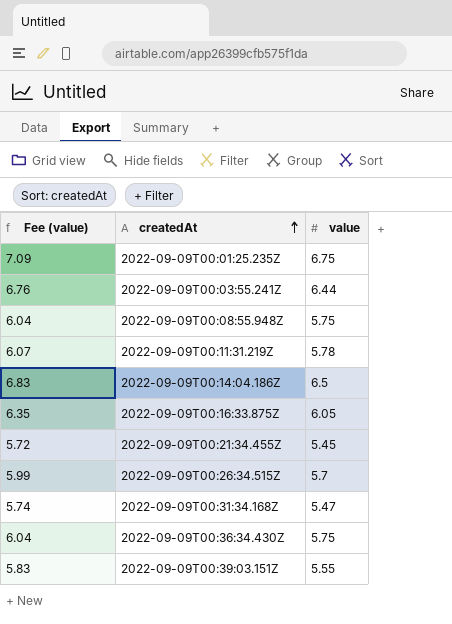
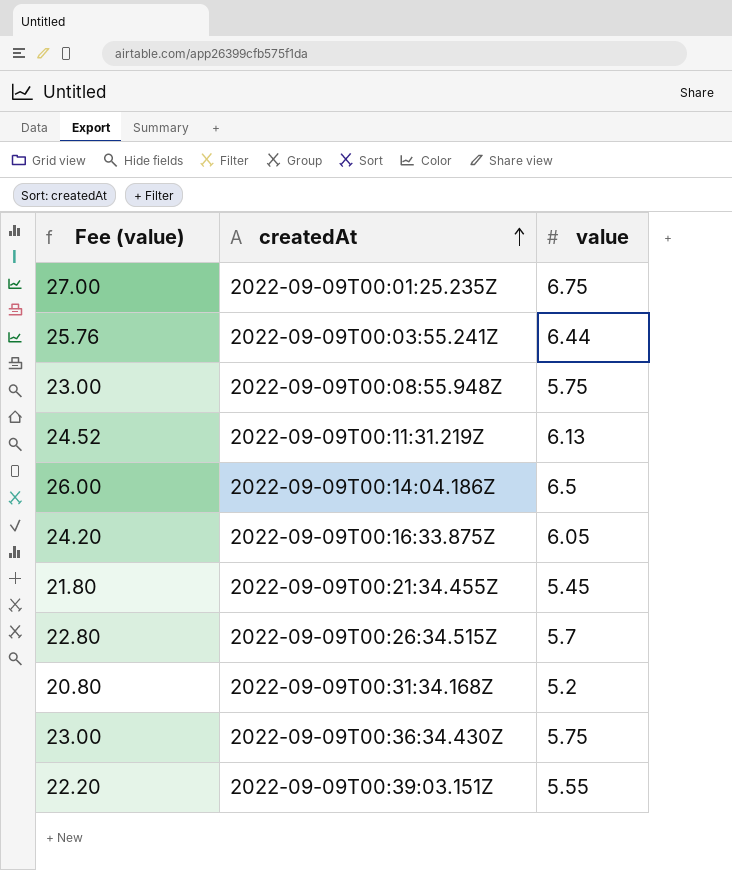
column Fee (value) | formula: [value] * 1.05 -> [value] * 4
2022-09-09T00:11:31.219Z | value: 5.78 -> 6.13
2022-09-09T00:31:34.168Z | value: 5.47 -> 5.2

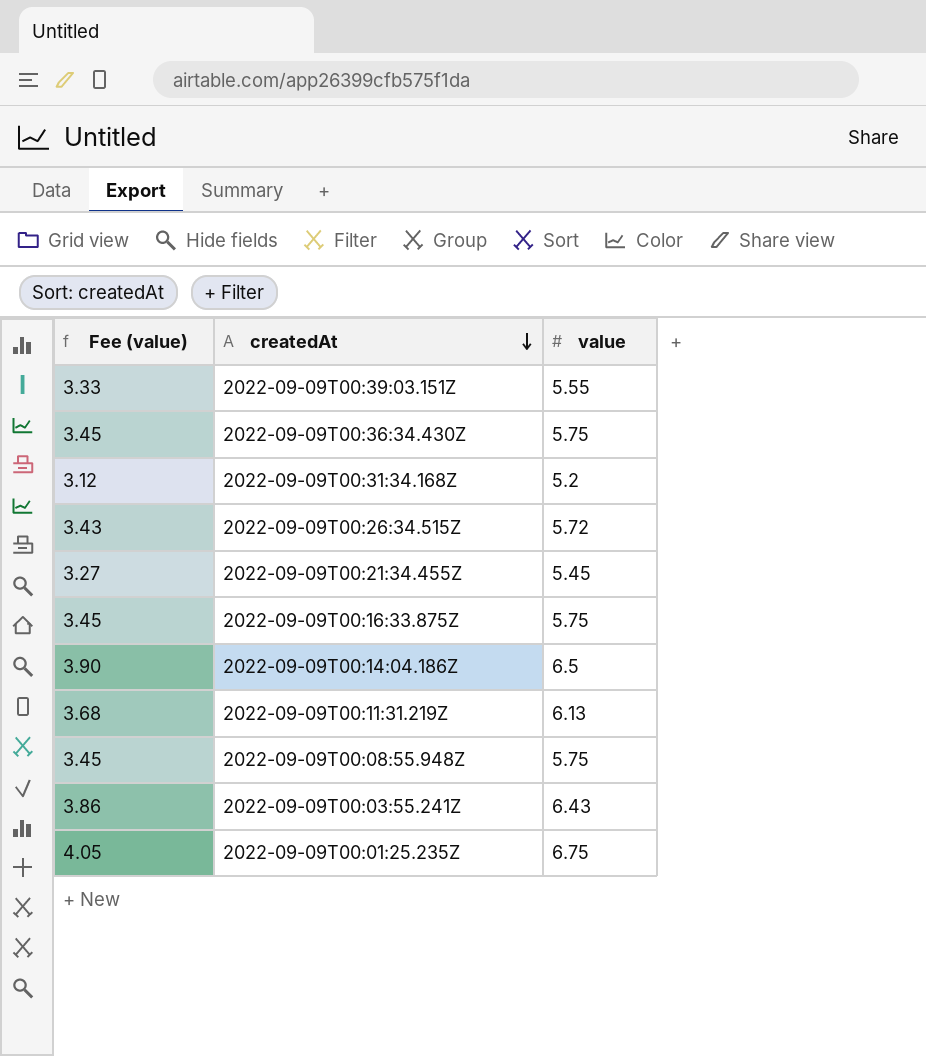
row order: createdAt ascending -> createdAt descending
column Fee (value) | formula: [value] * 4 -> [value] * 0.6
2022-09-09T00:26:34.515Z | value: 5.7 -> 5.72
2022-09-09T00:16:33.875Z | value: 6.05 -> 5.75
2022-09-09T00:03:55.241Z | value: 6.44 -> 6.43

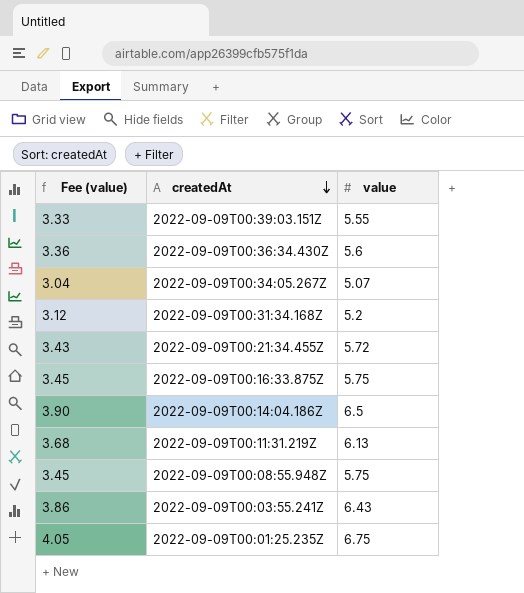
row 2022-09-09T00:26:34.515Z: 3.43 | 5.72 -> none
2022-09-09T00:36:34.430Z | Fee (value): 3.45 -> 3.36
2022-09-09T00:36:34.430Z | value: 5.75 -> 5.6
row 2022-09-09T00:34:05.267Z: none -> 3.04 | 5.07
2022-09-09T00:21:34.455Z | Fee (value): 3.27 -> 3.43
2022-09-09T00:21:34.455Z | value: 5.45 -> 5.72

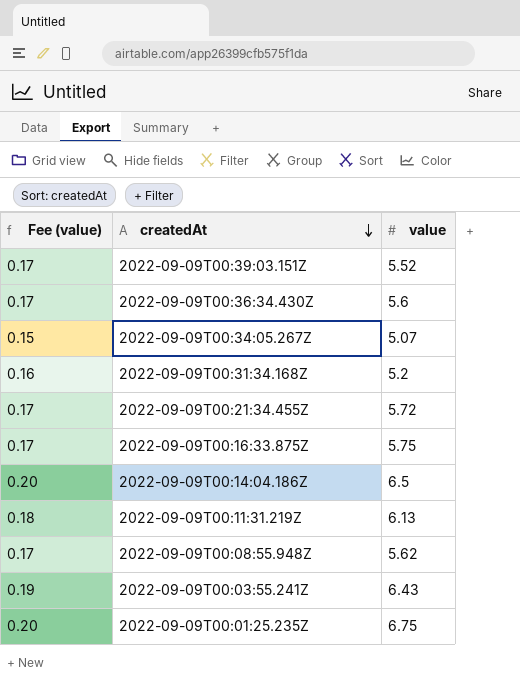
column Fee (value) | formula: [value] * 0.6 -> [value] * 0.03
2022-09-09T00:39:03.151Z | value: 5.55 -> 5.52
2022-09-09T00:08:55.948Z | value: 5.75 -> 5.62

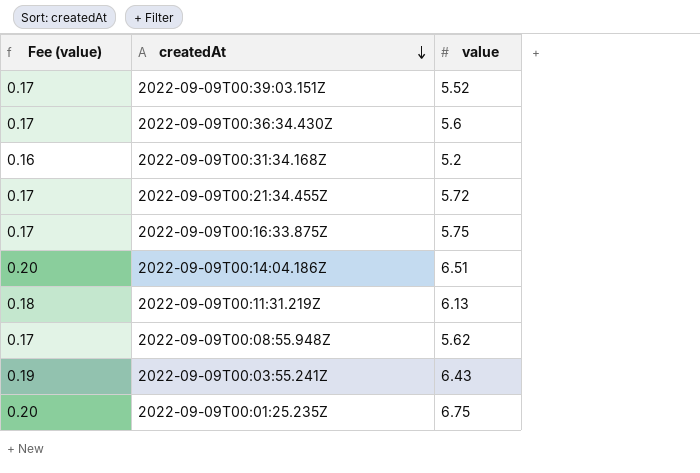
row 2022-09-09T00:34:05.267Z: 0.15 | 5.07 -> none
2022-09-09T00:14:04.186Z | value: 6.5 -> 6.51

